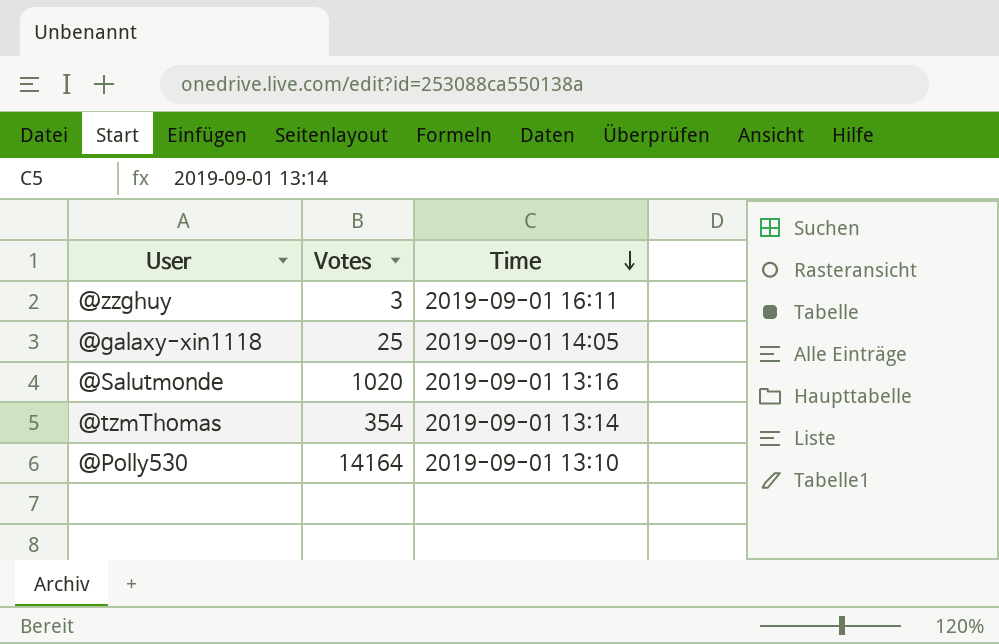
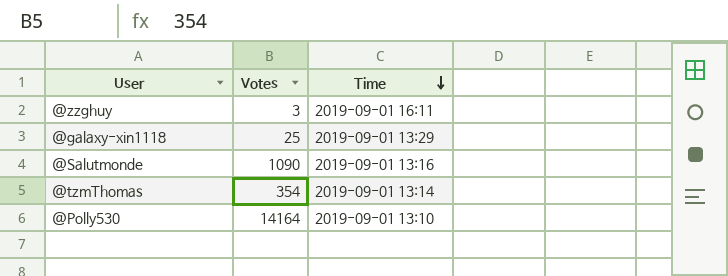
@galaxy-xin1118 | Time: 2019-09-01 14:05 -> 2019-09-01 13:29
@Salutmonde | Votes: 1020 -> 1090

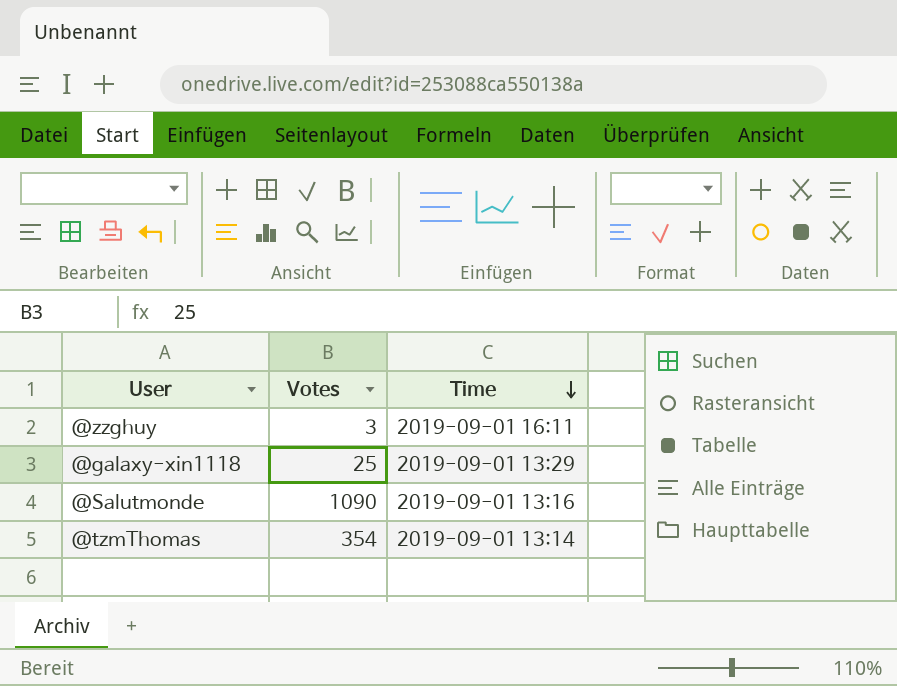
row @Polly530: 14164 | 2019-09-01 13:10 -> none

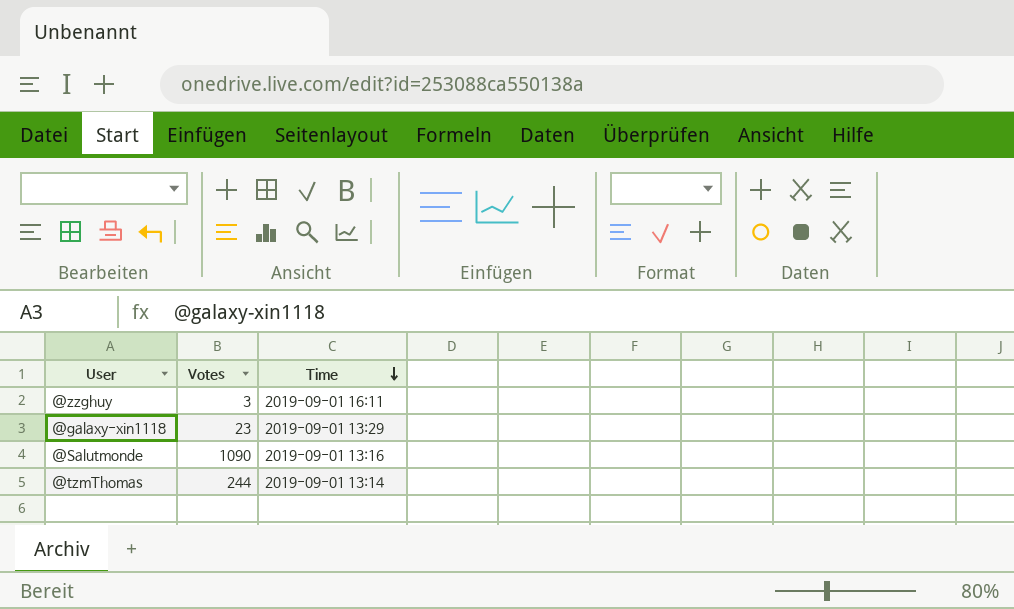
@galaxy-xin1118 | Votes: 25 -> 23
@tzmThomas | Votes: 354 -> 244

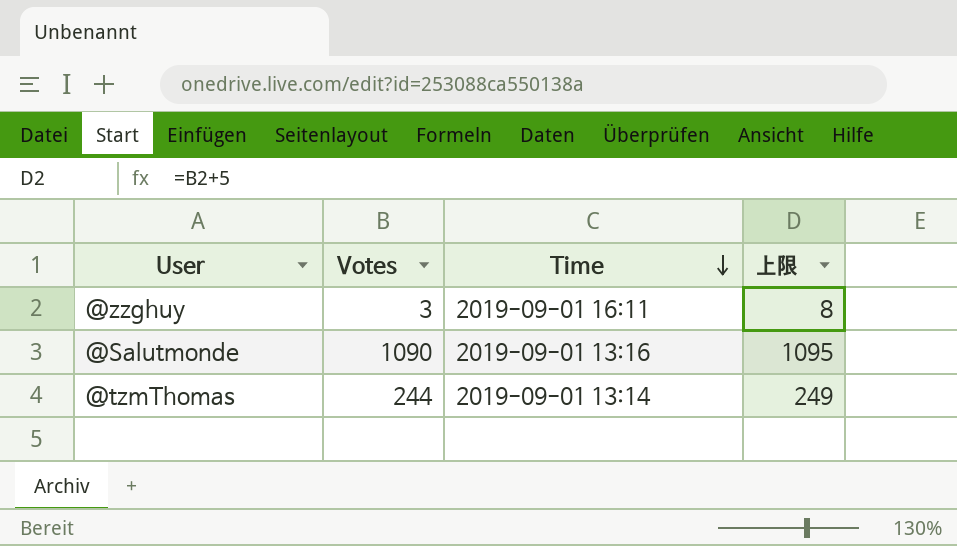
column 上限 | formula: none -> [Votes] + 5
row @galaxy-xin1118: 23 | 2019-09-01 13:29 -> none

